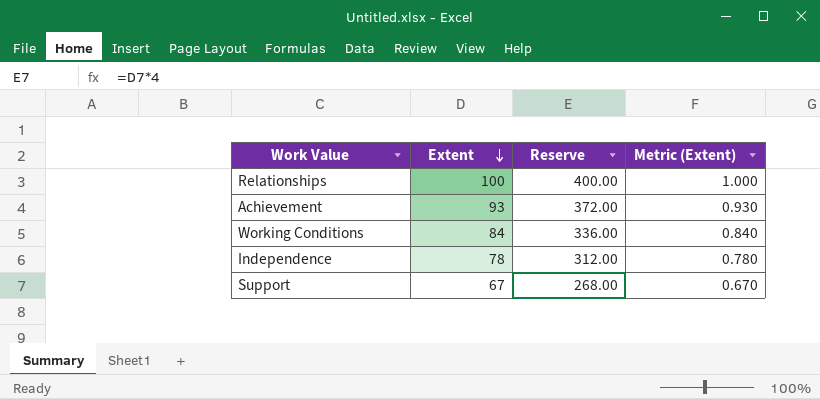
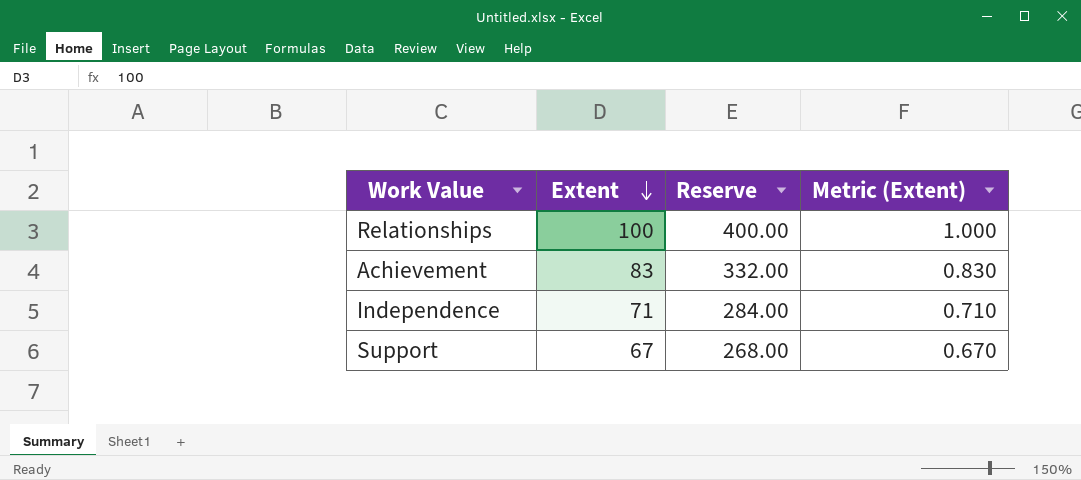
row Working Conditions: 84 | 336.00 | 0.840 -> none
Achievement | Extent: 93 -> 83
Achievement | Reserve: 372.00 -> 332.00
Achievement | Metric (Extent): 0.930 -> 0.830
Independence | Extent: 78 -> 71
Independence | Reserve: 312.00 -> 284.00
Independence | Metric (Extent): 0.780 -> 0.710

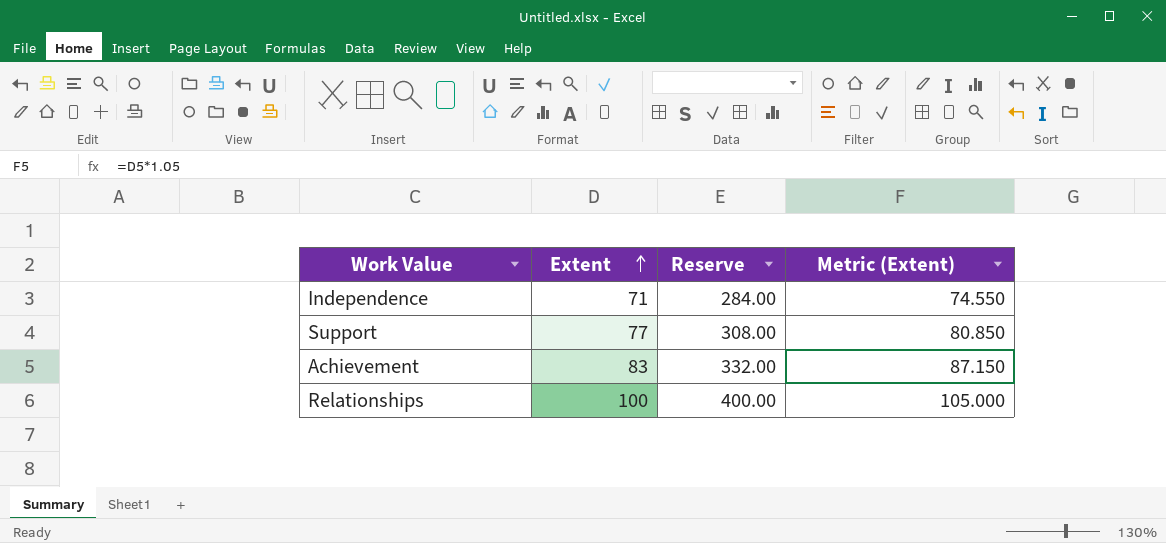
row order: Extent descending -> Extent ascending
column Metric (Extent) | formula: [Extent] * 0.01 -> [Extent] * 1.05
Support | Extent: 67 -> 77
Support | Reserve: 268.00 -> 308.00

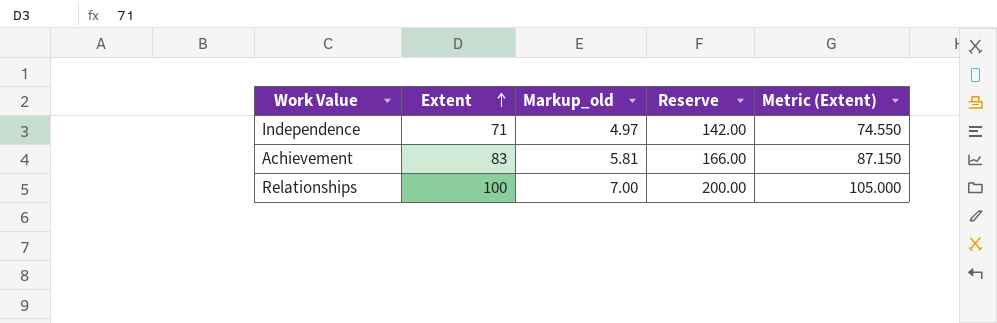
column Markup_old | formula: none -> [Extent] * 0.07
column Reserve | formula: [Extent] * 4 -> [Extent] * 2
row Support: 77 | 308.00 | 80.850 -> none

